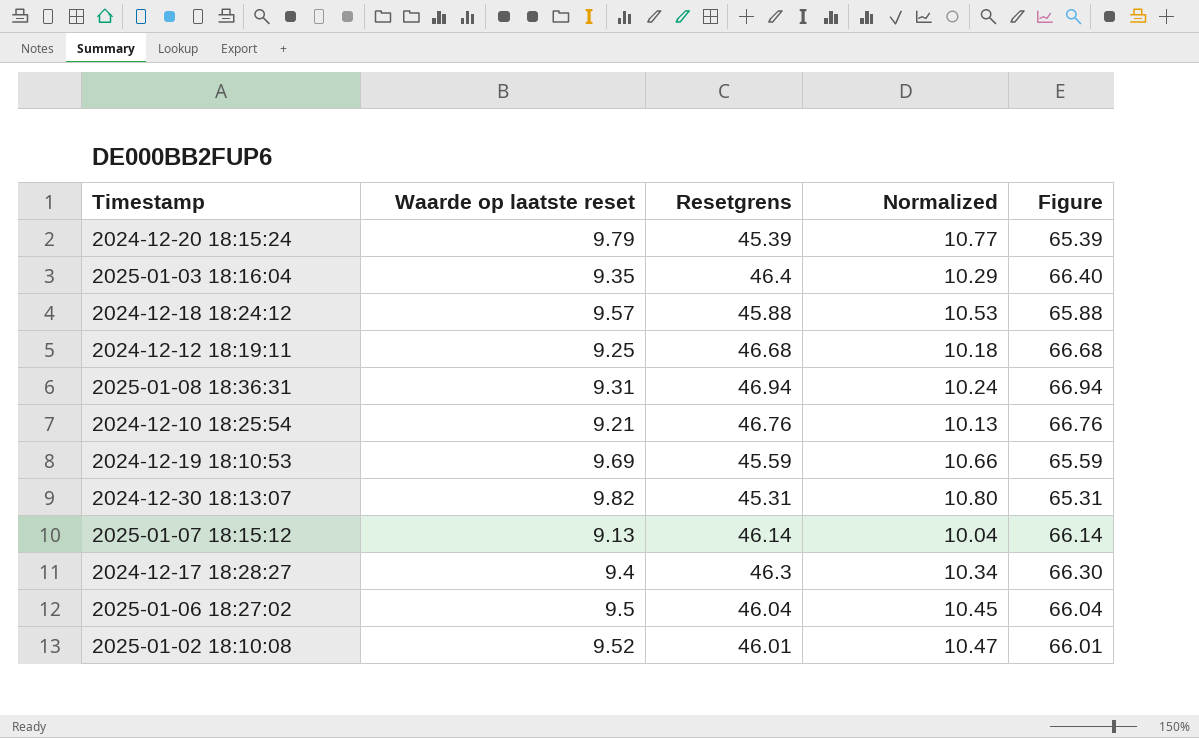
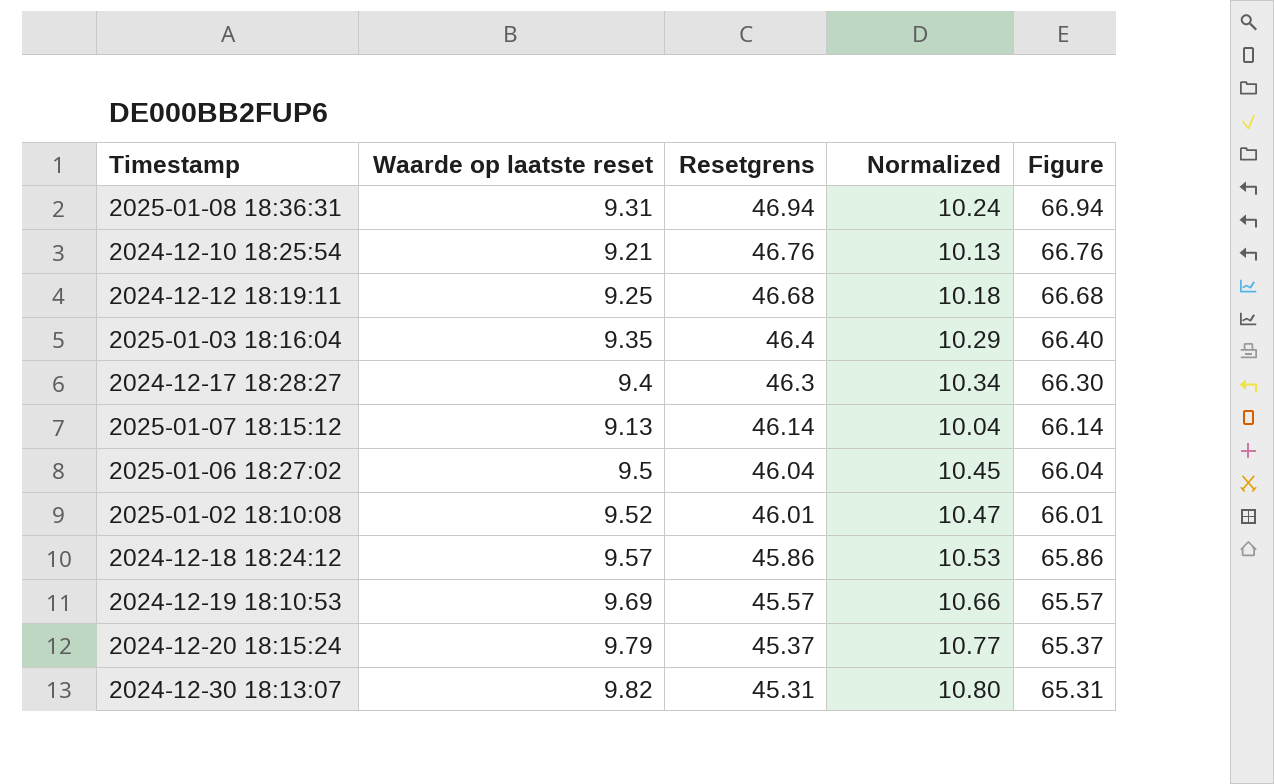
row order: none -> Resetgrens descending
2024-12-18 18:24:12 | Resetgrens: 45.88 -> 45.86
2024-12-18 18:24:12 | Figure: 65.88 -> 65.86
2024-12-19 18:10:53 | Resetgrens: 45.59 -> 45.57
2024-12-19 18:10:53 | Figure: 65.59 -> 65.57
2024-12-20 18:15:24 | Resetgrens: 45.39 -> 45.37
2024-12-20 18:15:24 | Figure: 65.39 -> 65.37

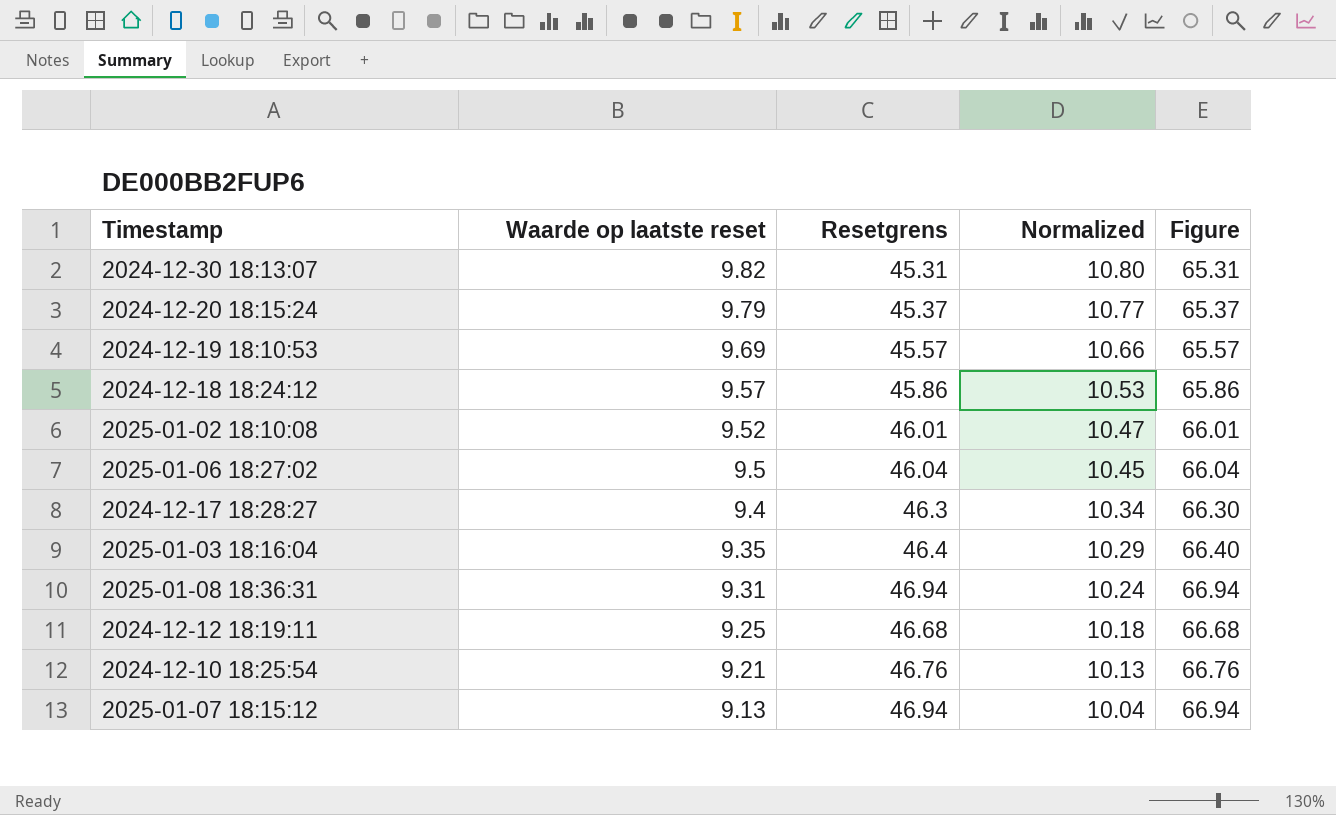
row order: Resetgrens descending -> Waarde op laatste reset descending
2025-01-07 18:15:12 | Resetgrens: 46.14 -> 46.94
2025-01-07 18:15:12 | Figure: 66.14 -> 66.94

